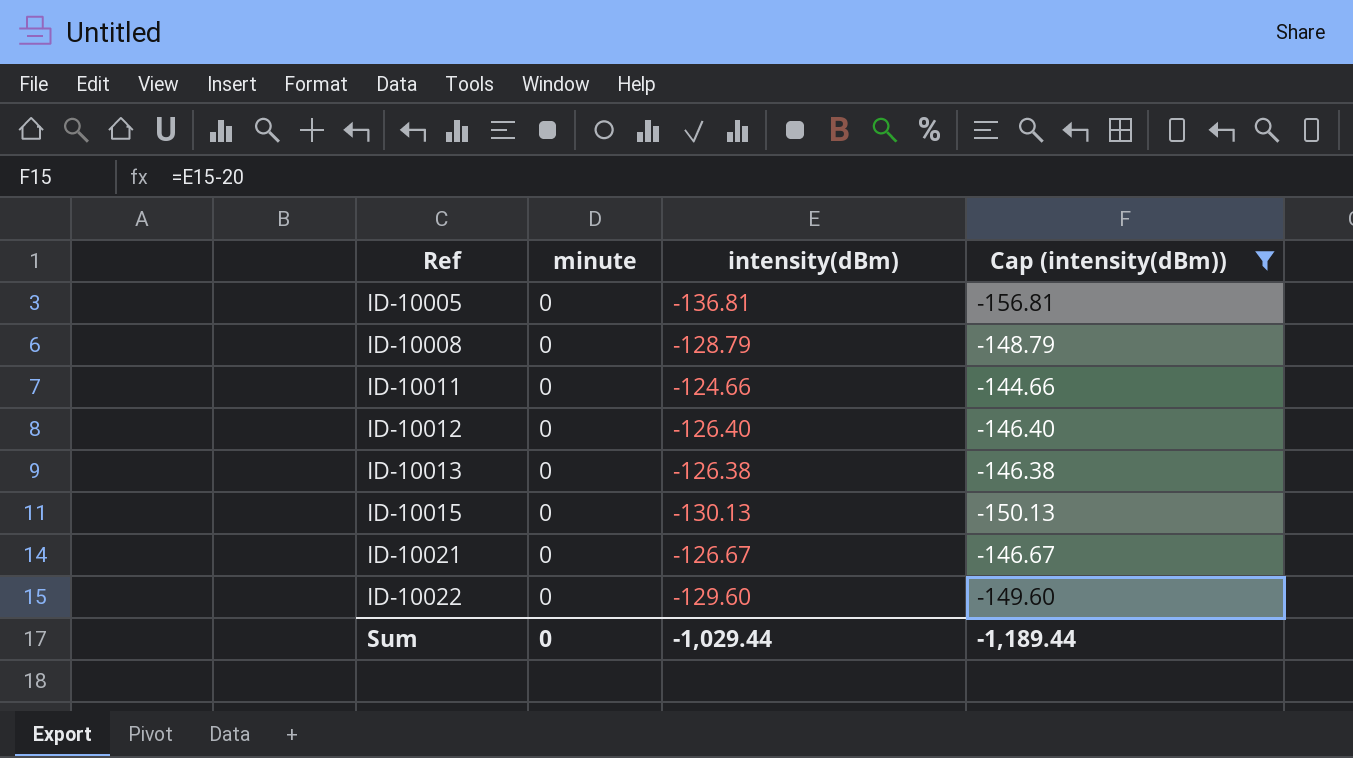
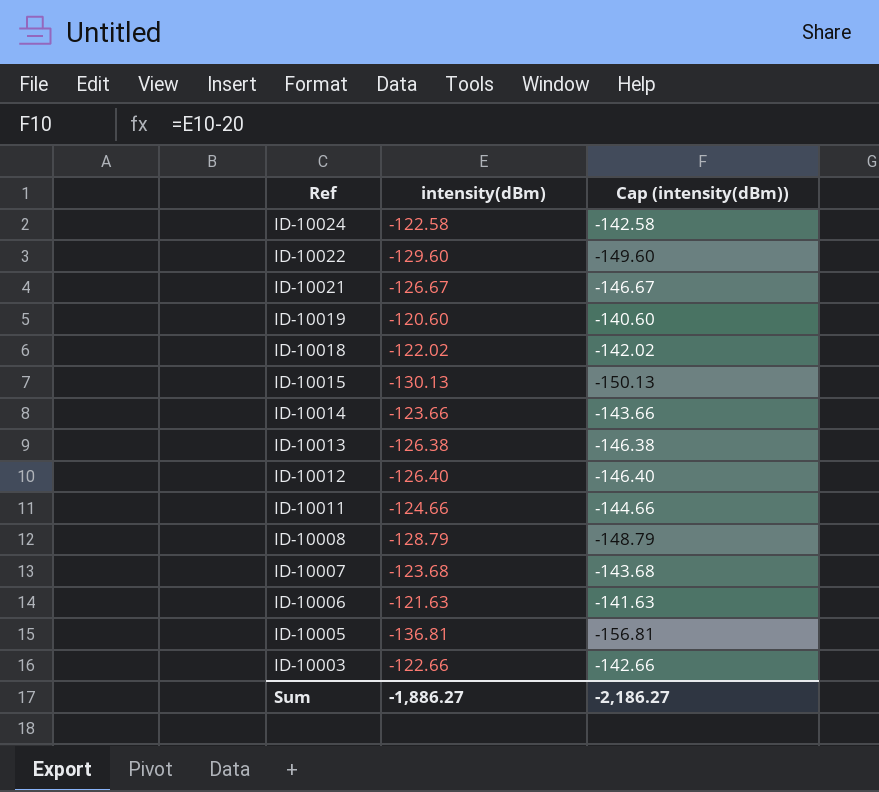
filter: Cap (intensity(dBm)) <= -144.66 -> none
row order: Ref ascending -> Ref descending
column minute | position: 2 -> none
Sum | intensity(dBm): -1,029.44 -> -1,886.27
Sum | Cap (intensity(dBm)): -1,189.44 -> -2,186.27

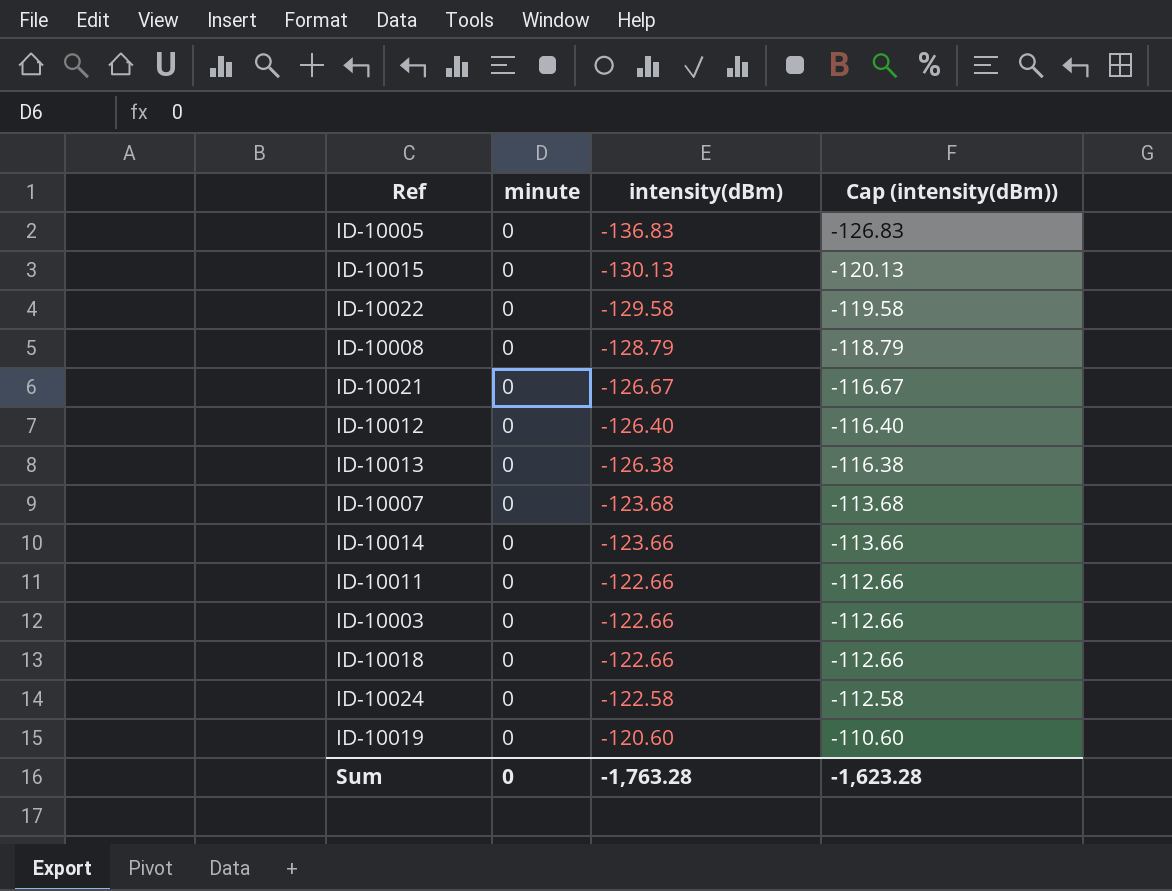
row order: Ref descending -> intensity(dBm) ascending
column minute | position: none -> 2
column Cap (intensity(dBm)) | formula: [intensity(dBm)] - 20 -> [intensity(dBm)] + 10
row ID-10006: -121.63 | -141.63 -> none
ID-10005 | intensity(dBm): -136.81 -> -136.83
ID-10022 | intensity(dBm): -129.60 -> -129.58
ID-10011 | intensity(dBm): -124.66 -> -122.66
ID-10018 | intensity(dBm): -122.02 -> -122.66
Sum | intensity(dBm): -1,886.27 -> -1,763.28
Sum | Cap (intensity(dBm)): -2,186.27 -> -1,623.28

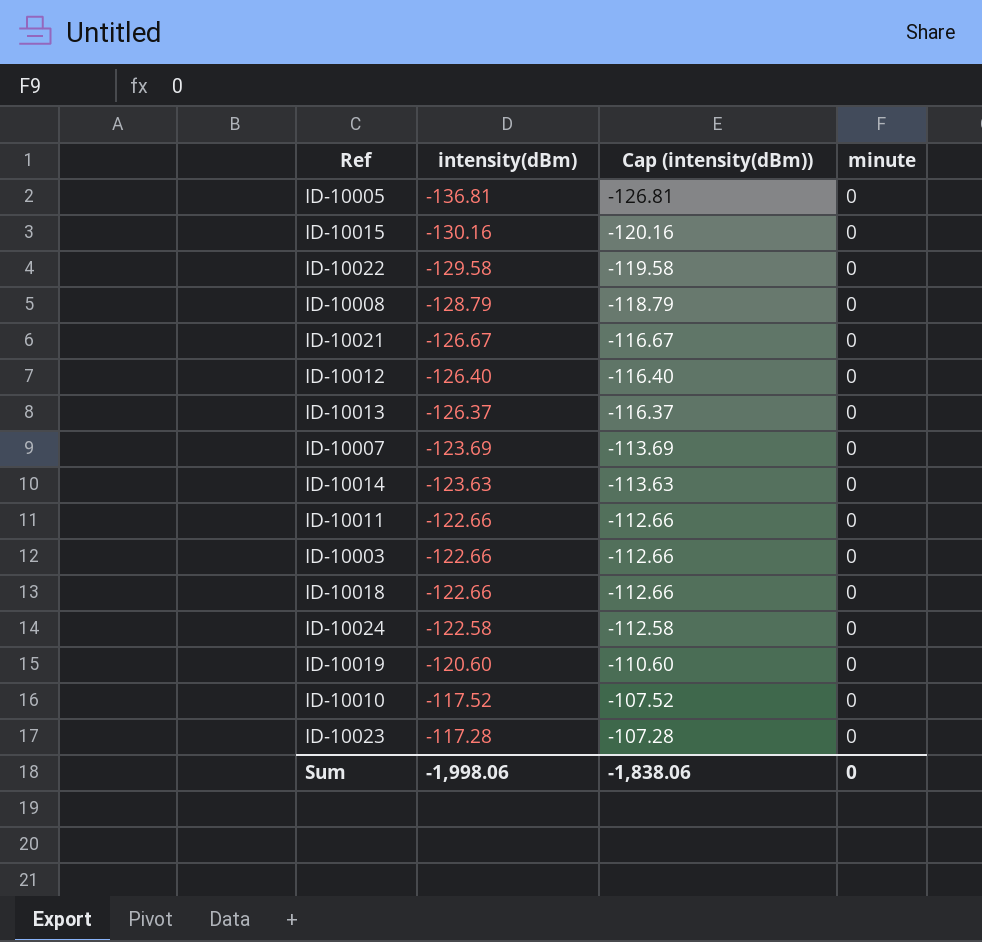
column minute | position: 2 -> 4
ID-10005 | intensity(dBm): -136.83 -> -136.81
ID-10005 | Cap (intensity(dBm)): -126.83 -> -126.81
ID-10015 | intensity(dBm): -130.13 -> -130.16
ID-10015 | Cap (intensity(dBm)): -120.13 -> -120.16
ID-10013 | intensity(dBm): -126.38 -> -126.37
ID-10013 | Cap (intensity(dBm)): -116.38 -> -116.37
ID-10007 | intensity(dBm): -123.68 -> -123.69
ID-10007 | Cap (intensity(dBm)): -113.68 -> -113.69
ID-10014 | intensity(dBm): -123.66 -> -123.63
ID-10014 | Cap (intensity(dBm)): -113.66 -> -113.63
row ID-10010: none -> -117.52 | -107.52 | 0
row ID-10023: none -> -117.28 | -107.28 | 0
Sum | intensity(dBm): -1,763.28 -> -1,998.06
Sum | Cap (intensity(dBm)): -1,623.28 -> -1,838.06

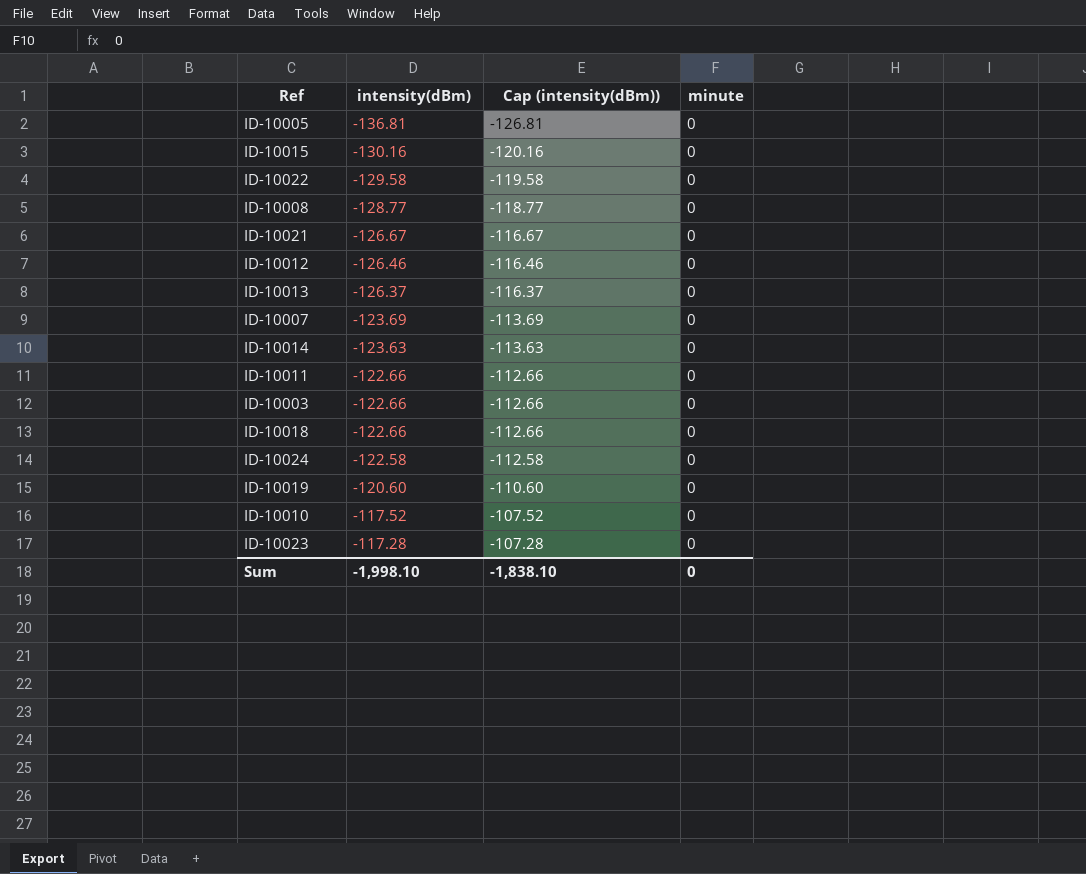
ID-10008 | intensity(dBm): -128.79 -> -128.77
ID-10008 | Cap (intensity(dBm)): -118.79 -> -118.77
ID-10012 | intensity(dBm): -126.40 -> -126.46
ID-10012 | Cap (intensity(dBm)): -116.40 -> -116.46
Sum | intensity(dBm): -1,998.06 -> -1,998.10
Sum | Cap (intensity(dBm)): -1,838.06 -> -1,838.10

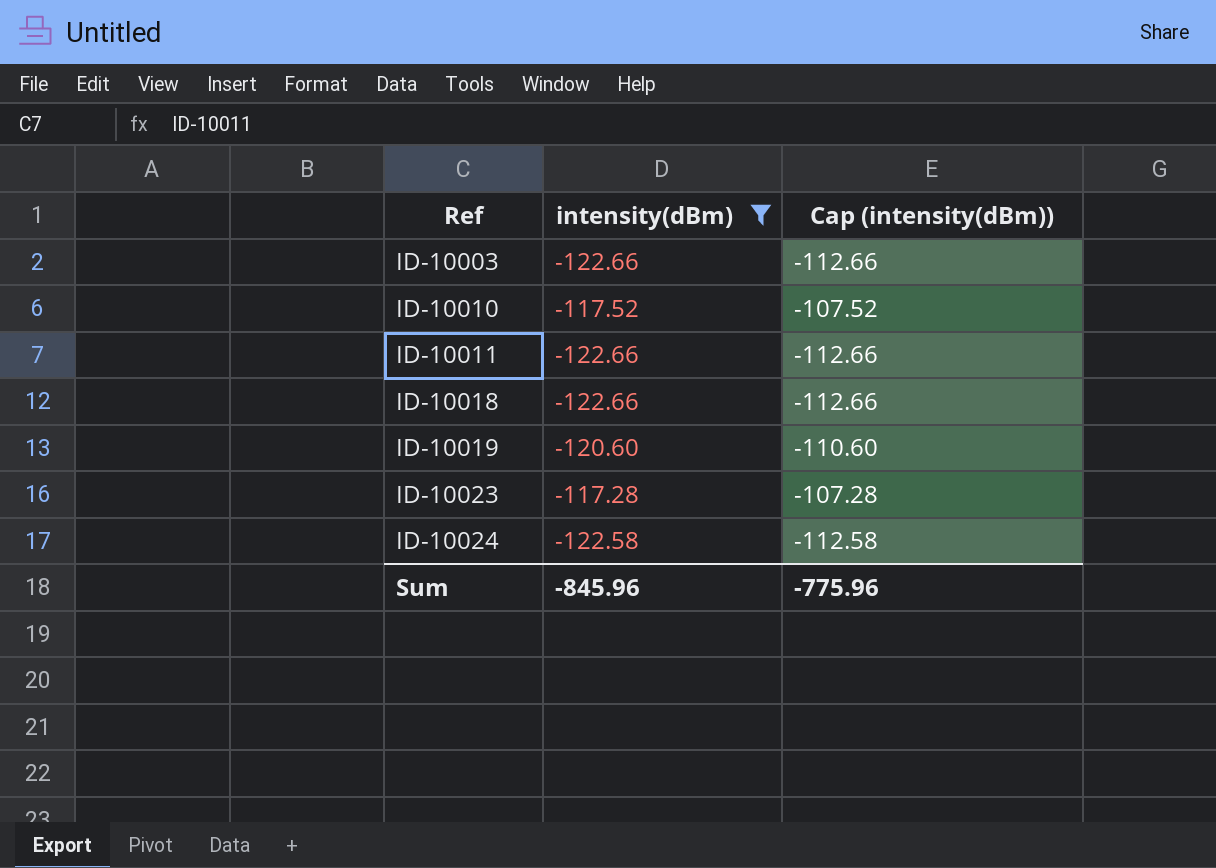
filter: none -> intensity(dBm) >= -122.66
row order: intensity(dBm) ascending -> Ref ascending
column minute | position: 4 -> none
Sum | intensity(dBm): -1,998.10 -> -845.96
Sum | Cap (intensity(dBm)): -1,838.10 -> -775.96

